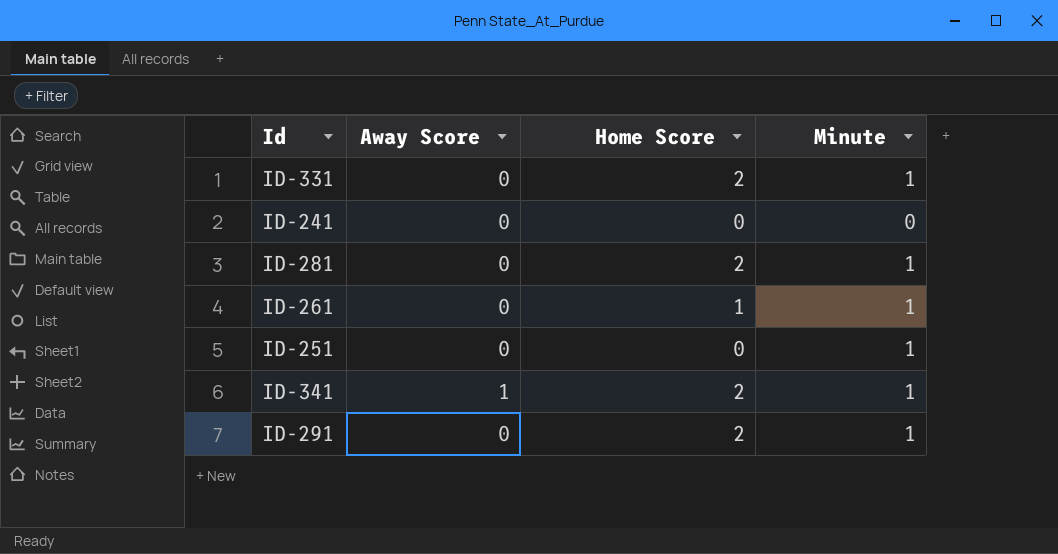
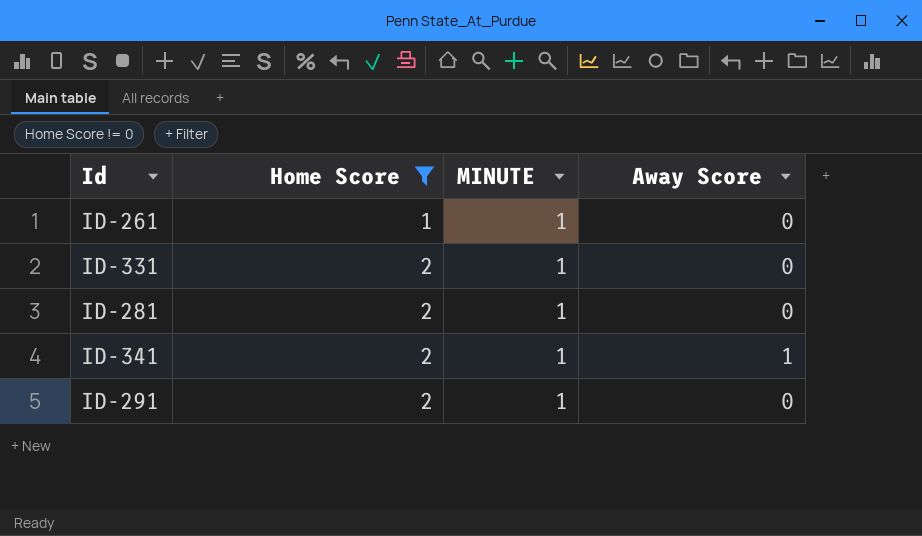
filter: none -> Home Score != 0
row order: none -> Home Score ascending
column name: Minute -> MINUTE
column Away Score | position: 2 -> 4

